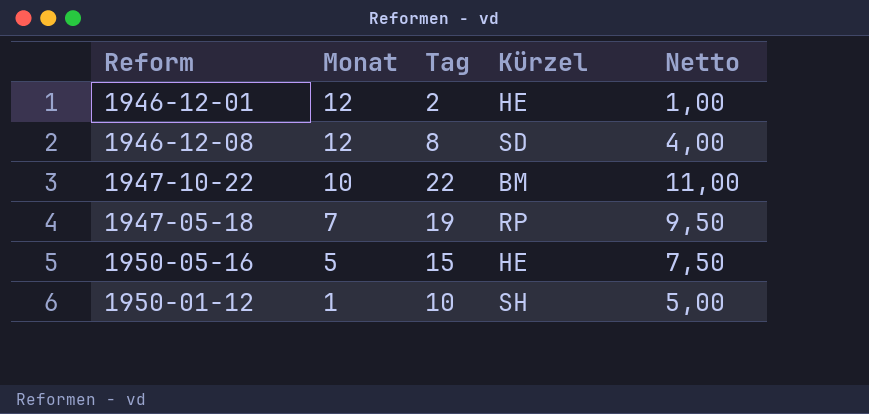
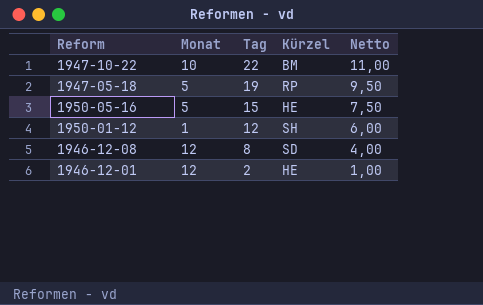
row order: Monat descending -> Tag descending
1947-05-18 | Monat: 7 -> 5
1950-01-12 | Tag: 10 -> 12
1950-01-12 | Netto: 5,00 -> 6,00

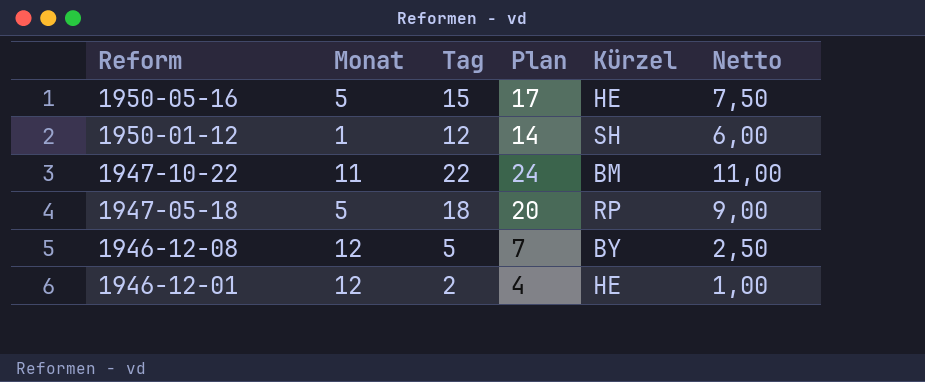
row order: Tag descending -> Reform descending
column Plan | formula: none -> [Tag] + 2
1947-10-22 | Monat: 10 -> 11
1947-05-18 | Tag: 19 -> 18
1947-05-18 | Netto: 9,50 -> 9,00
1946-12-08 | Tag: 8 -> 5
1946-12-08 | Kürzel: SD -> BY
1946-12-08 | Netto: 4,00 -> 2,50

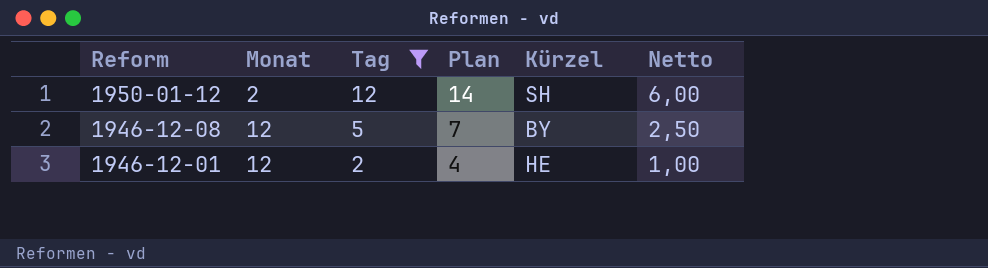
filter: none -> Tag <= 12
1950-01-12 | Monat: 1 -> 2

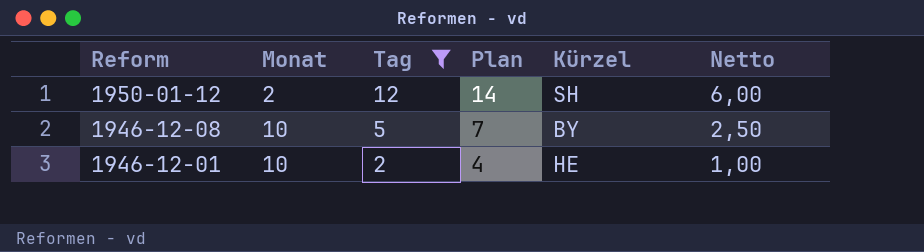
1946-12-08 | Monat: 12 -> 10
1946-12-01 | Monat: 12 -> 10

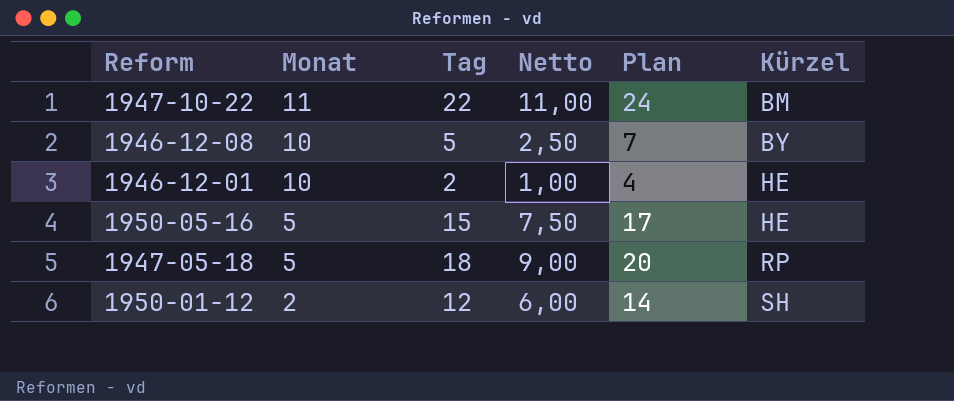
filter: Tag <= 12 -> none
row order: Reform descending -> Monat descending
column Netto | position: 6 -> 4

